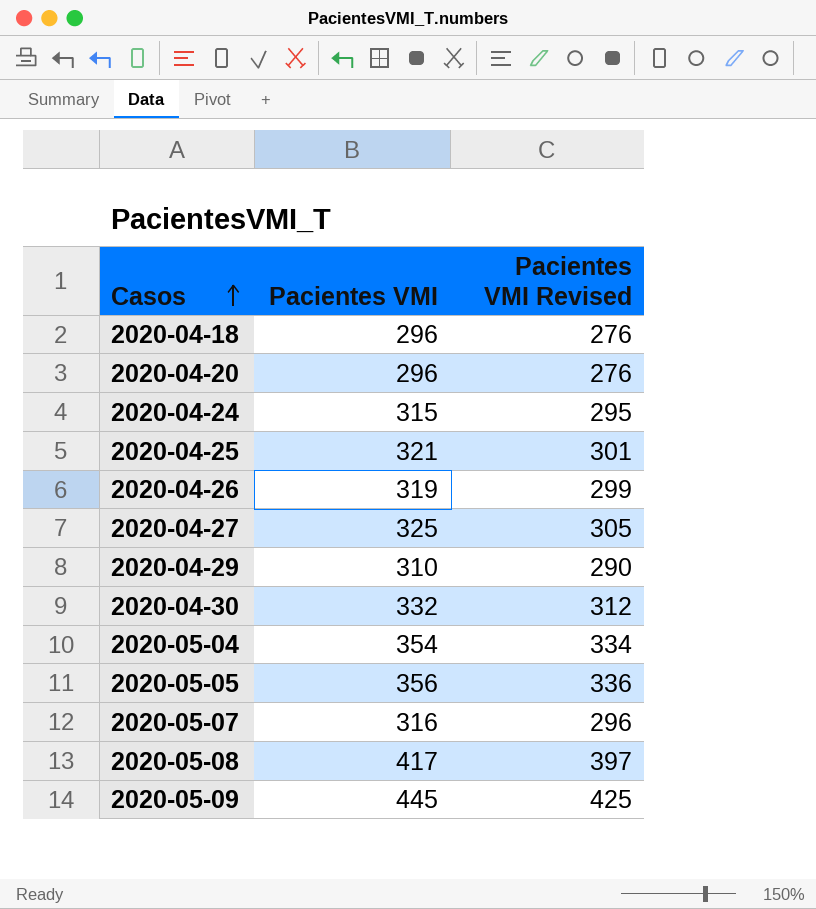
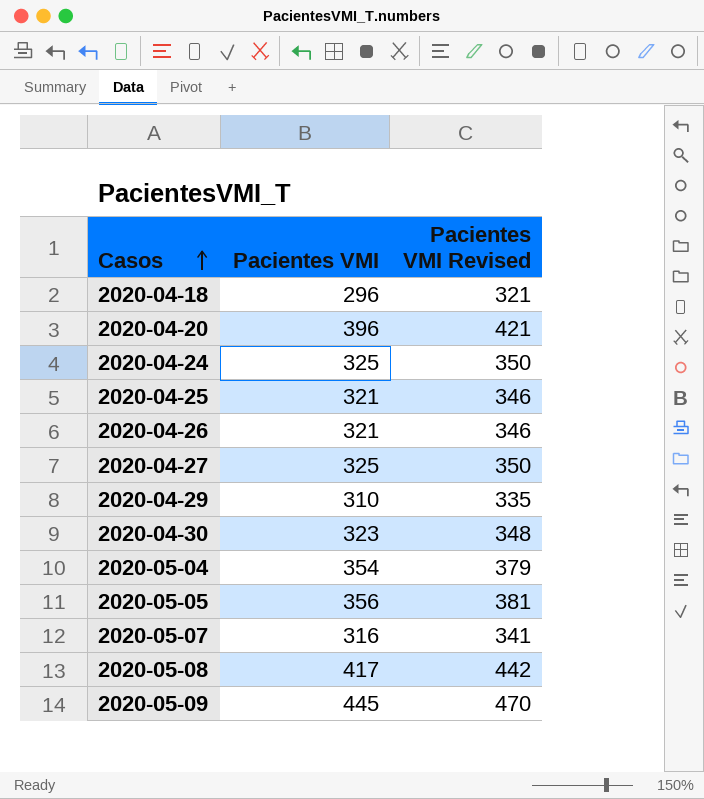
column Pacientes VMI Revised | formula: [Pacientes VMI] - 20 -> [Pacientes VMI] + 25
2020-04-20 | Pacientes VMI: 296 -> 396
2020-04-24 | Pacientes VMI: 315 -> 325
2020-04-26 | Pacientes VMI: 319 -> 321
2020-04-30 | Pacientes VMI: 332 -> 323

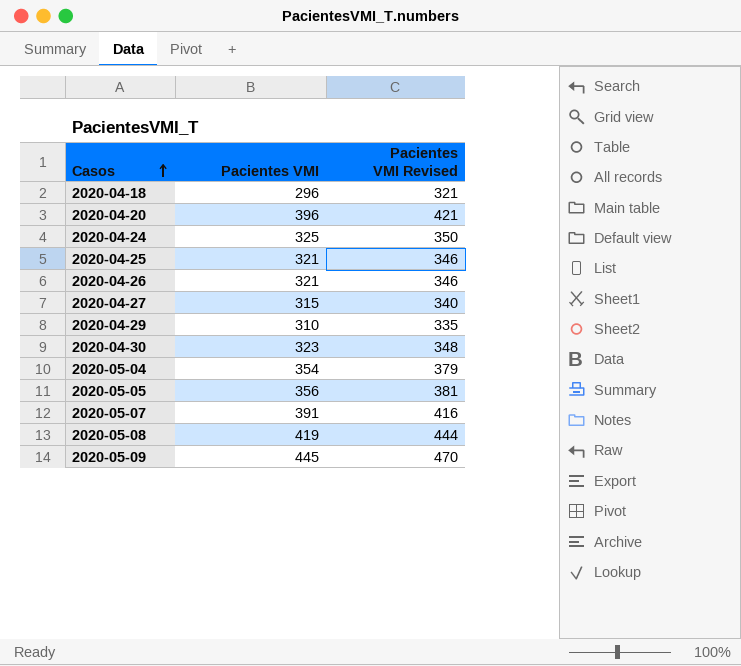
2020-04-27 | Pacientes VMI: 325 -> 315
2020-04-27 | Pacientes VMI Revised: 350 -> 340
2020-05-07 | Pacientes VMI: 316 -> 391
2020-05-07 | Pacientes VMI Revised: 341 -> 416
2020-05-08 | Pacientes VMI: 417 -> 419
2020-05-08 | Pacientes VMI Revised: 442 -> 444

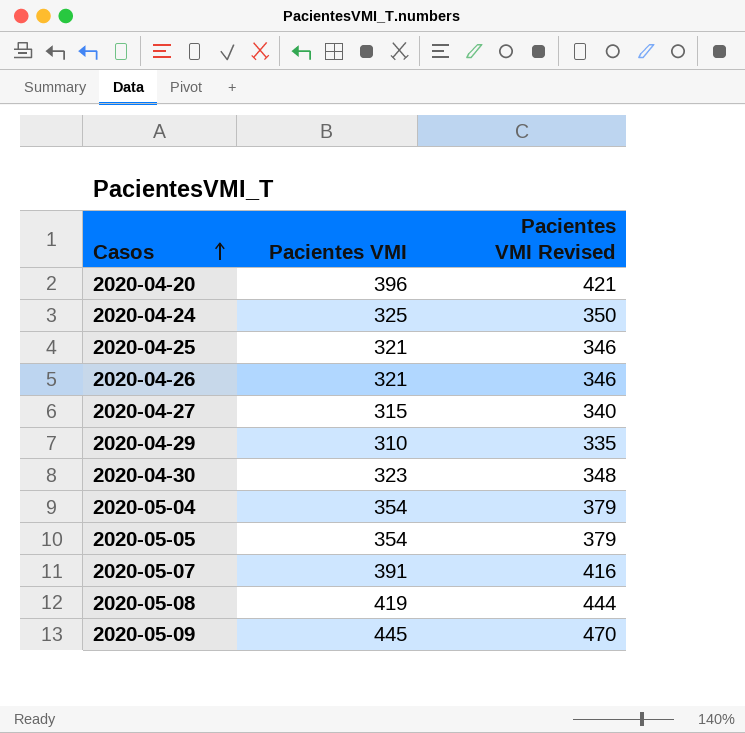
row 2020-04-18: 296 | 321 -> none
2020-05-05 | Pacientes VMI: 356 -> 354
2020-05-05 | Pacientes VMI Revised: 381 -> 379

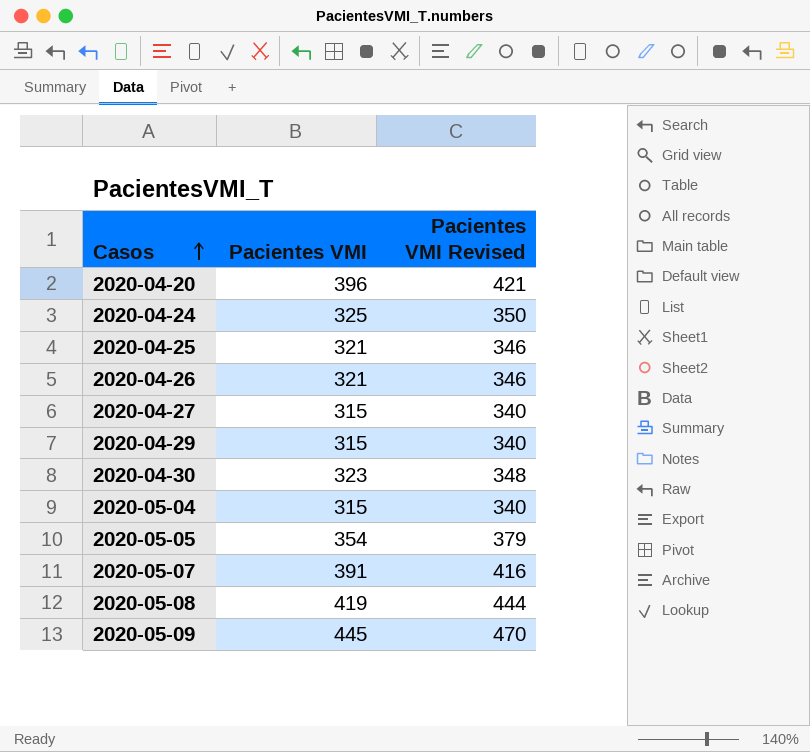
2020-04-29 | Pacientes VMI: 310 -> 315
2020-04-29 | Pacientes VMI Revised: 335 -> 340
2020-05-04 | Pacientes VMI: 354 -> 315
2020-05-04 | Pacientes VMI Revised: 379 -> 340

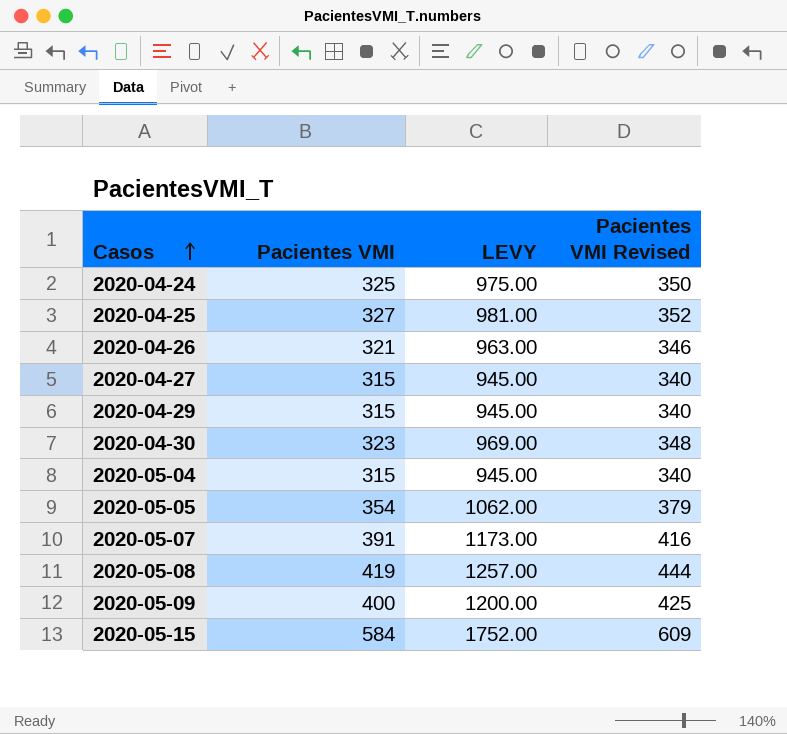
column LEVY | formula: none -> [Pacientes VMI] * 3
row 2020-04-20: 396 | 421 -> none
2020-04-25 | Pacientes VMI: 321 -> 327
2020-04-25 | Pacientes VMI Revised: 346 -> 352
2020-05-09 | Pacientes VMI: 445 -> 400
2020-05-09 | Pacientes VMI Revised: 470 -> 425
row 2020-05-15: none -> 584 | 1752.00 | 609

